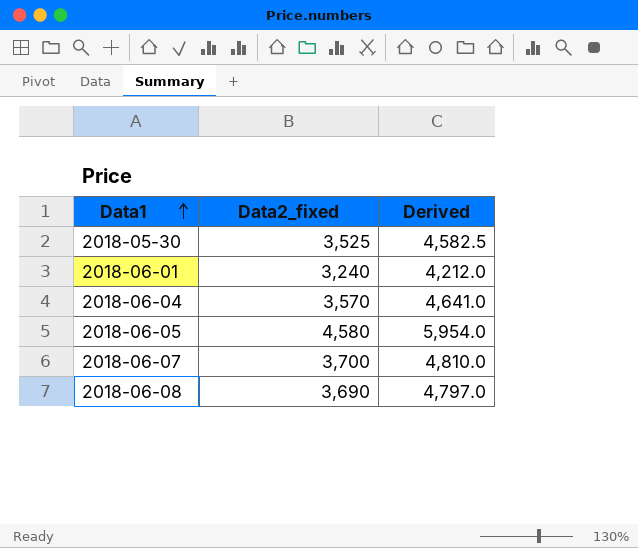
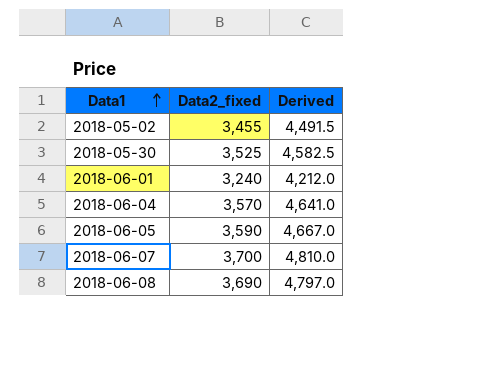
row 2018-05-02: none -> 3,455 | 4,491.5
2018-06-05 | Data2_fixed: 4,580 -> 3,590
2018-06-05 | Derived: 5,954.0 -> 4,667.0

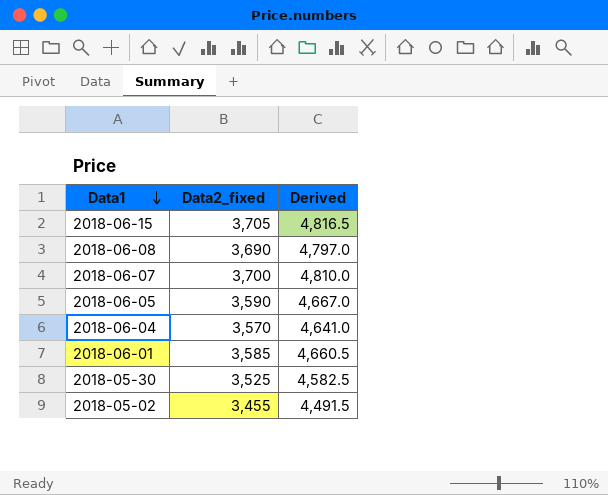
row order: Data1 ascending -> Data1 descending
row 2018-06-15: none -> 3,705 | 4,816.5
2018-06-01 | Data2_fixed: 3,240 -> 3,585
2018-06-01 | Derived: 4,212.0 -> 4,660.5

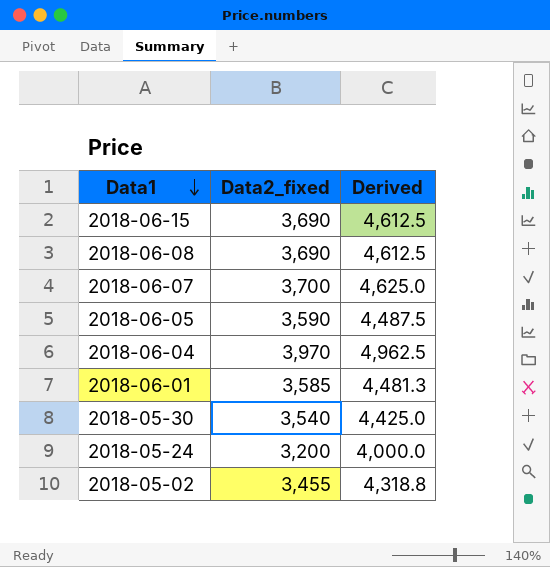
column Derived | formula: [Data2_fixed] * 1.3 -> [Data2_fixed] * 1.25
2018-06-15 | Data2_fixed: 3,705 -> 3,690
2018-06-04 | Data2_fixed: 3,570 -> 3,970
2018-05-30 | Data2_fixed: 3,525 -> 3,540
row 2018-05-24: none -> 3,200 | 4,000.0

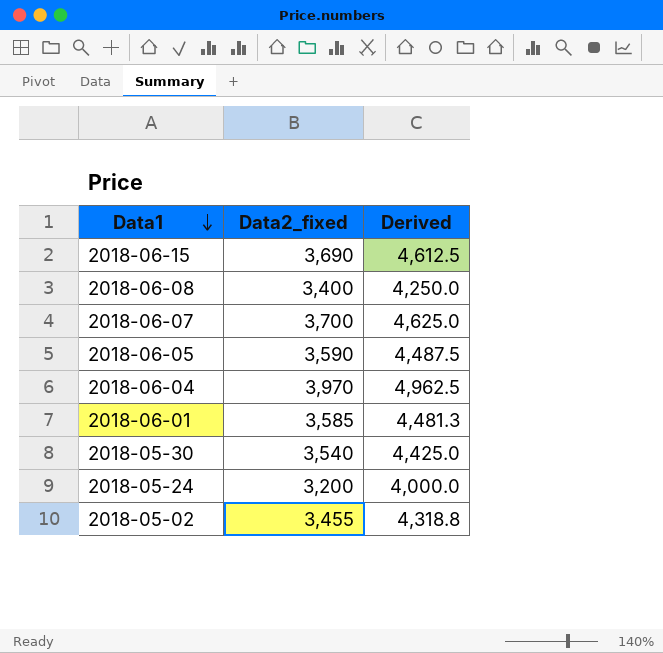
2018-06-08 | Data2_fixed: 3,690 -> 3,400
2018-06-08 | Derived: 4,612.5 -> 4,250.0

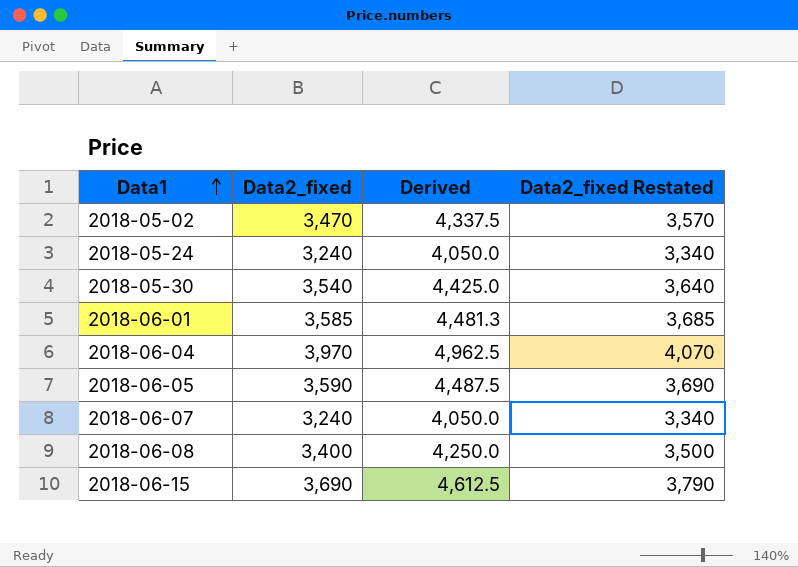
row order: Data1 descending -> Data1 ascending
column Data2_fixed Restated | formula: none -> [Data2_fixed] + 100
2018-05-02 | Data2_fixed: 3,455 -> 3,470
2018-05-02 | Derived: 4,318.8 -> 4,337.5
2018-05-24 | Data2_fixed: 3,200 -> 3,240
2018-05-24 | Derived: 4,000.0 -> 4,050.0
2018-06-07 | Data2_fixed: 3,700 -> 3,240
2018-06-07 | Derived: 4,625.0 -> 4,050.0

